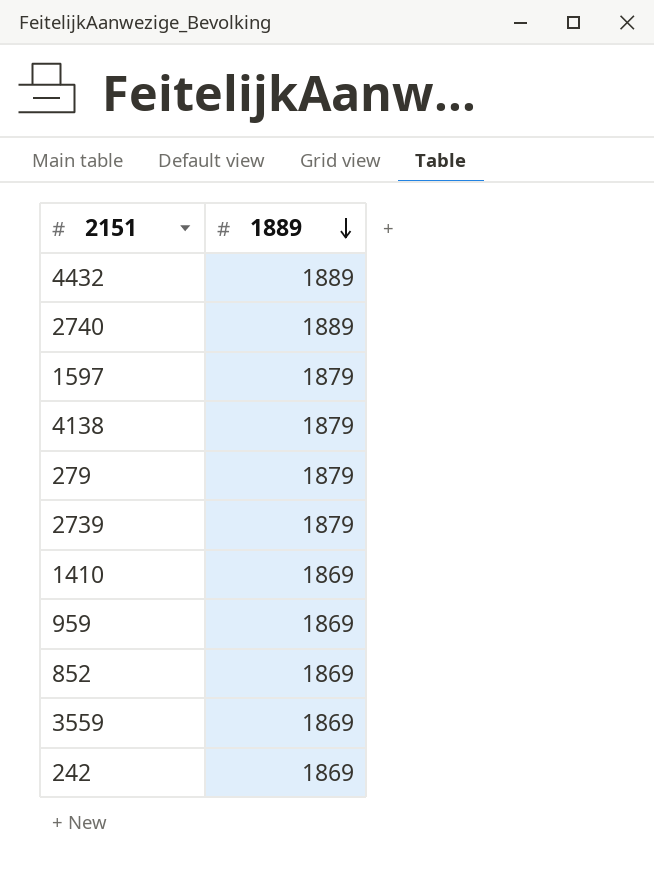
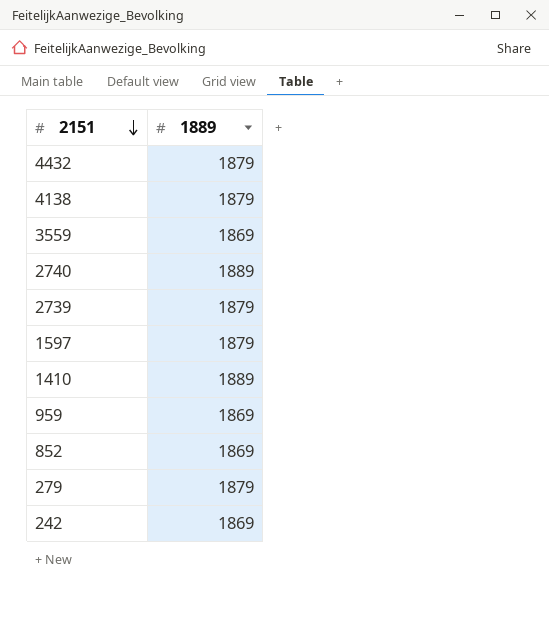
row order: 1889 descending -> 2151 descending
4432 | 1889: 1889 -> 1879
1410 | 1889: 1869 -> 1889

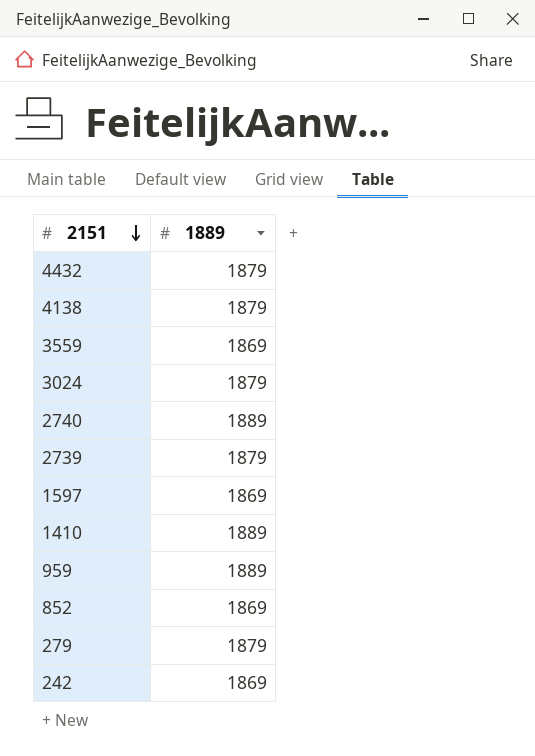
row 3024: none -> 1879
1597 | 1889: 1879 -> 1869
959 | 1889: 1869 -> 1889

